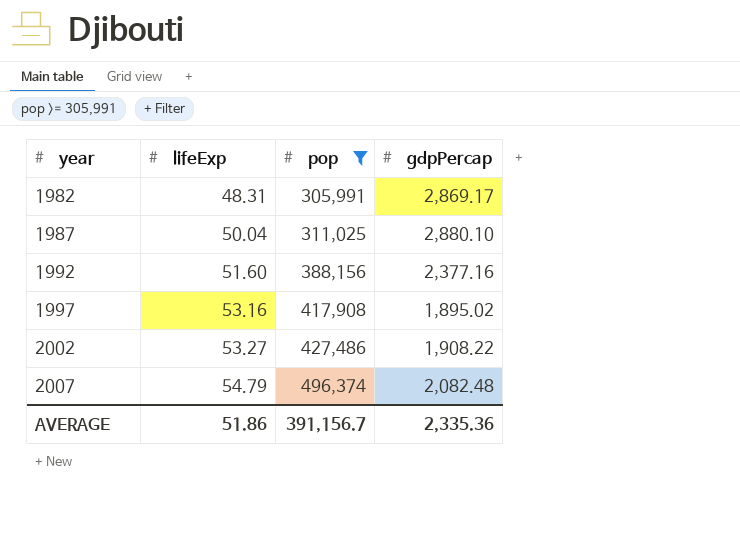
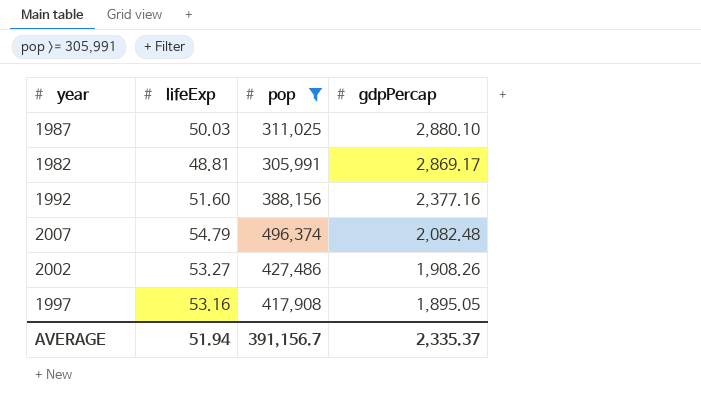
row order: year ascending -> gdpPercap descending
1987 | lifeExp: 50.04 -> 50.03
1982 | lifeExp: 48.31 -> 48.81
2002 | gdpPercap: 1,908.22 -> 1,908.26
1997 | gdpPercap: 1,895.02 -> 1,895.05
AVERAGE | lifeExp: 51.86 -> 51.94
AVERAGE | gdpPercap: 2,335.36 -> 2,335.37

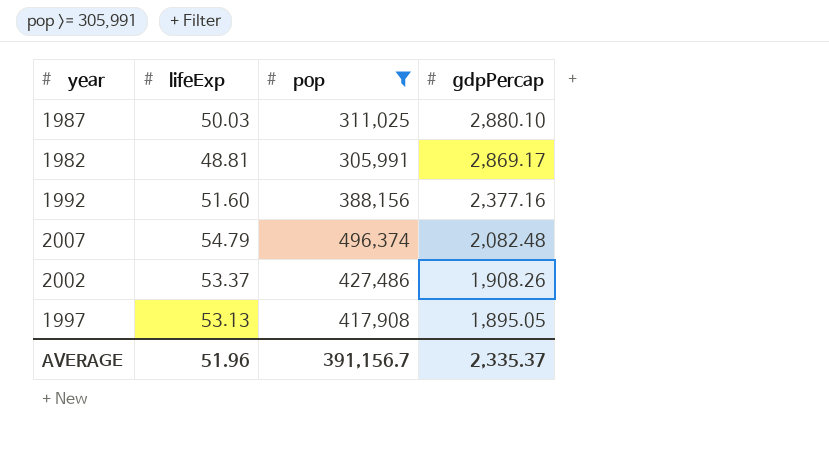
2002 | lifeExp: 53.27 -> 53.37
1997 | lifeExp: 53.16 -> 53.13
AVERAGE | lifeExp: 51.94 -> 51.96

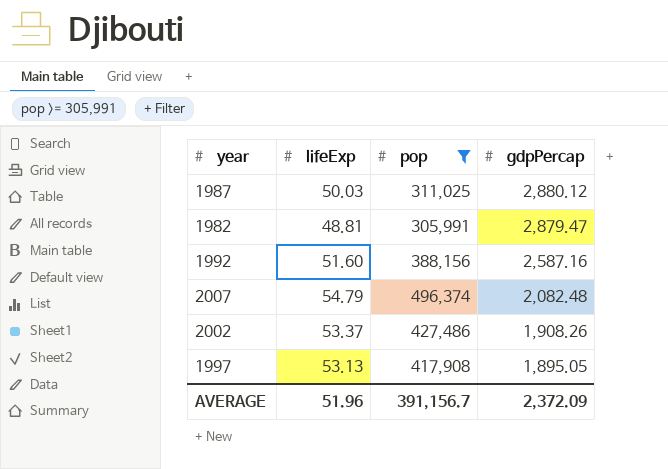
1987 | gdpPercap: 2,880.10 -> 2,880.12
1982 | gdpPercap: 2,869.17 -> 2,879.47
1992 | gdpPercap: 2,377.16 -> 2,587.16
AVERAGE | gdpPercap: 2,335.37 -> 2,372.09

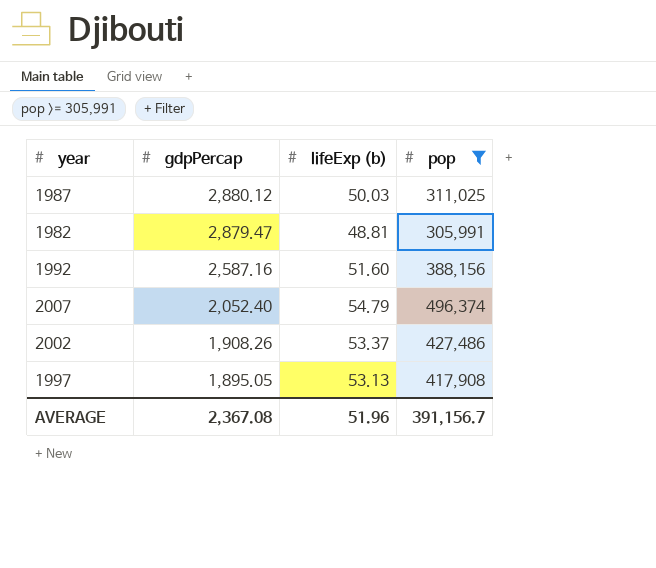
column gdpPercap | position: 4 -> 2
column name: lifeExp -> lifeExp (b)
2007 | gdpPercap: 2,082.48 -> 2,052.40
AVERAGE | gdpPercap: 2,372.09 -> 2,367.08

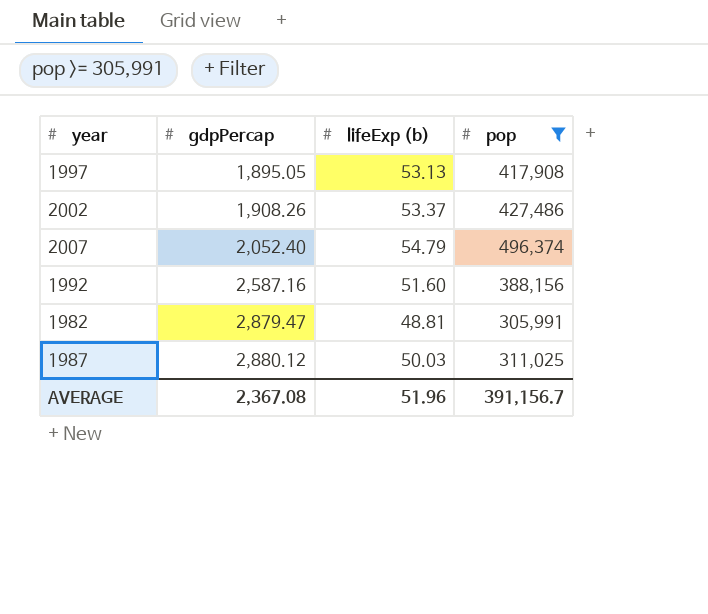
row order: gdpPercap descending -> gdpPercap ascending

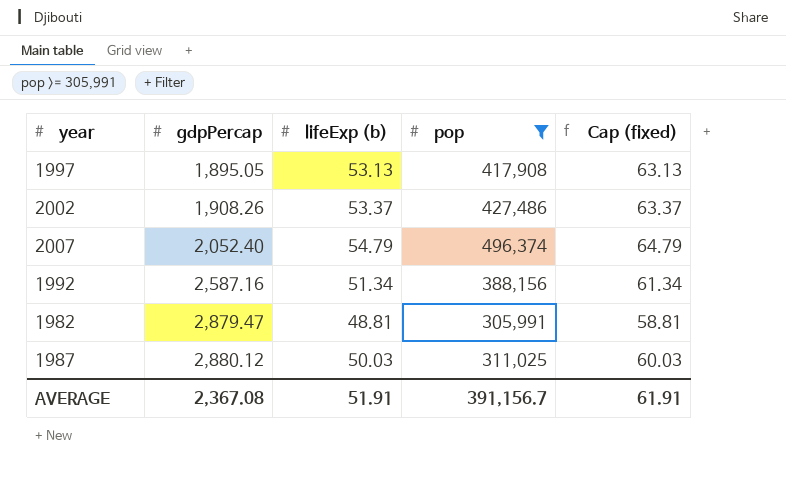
column Cap (fixed) | formula: none -> [lifeExp (b)] + 10
1992 | lifeExp (b): 51.60 -> 51.34
AVERAGE | lifeExp (b): 51.96 -> 51.91

